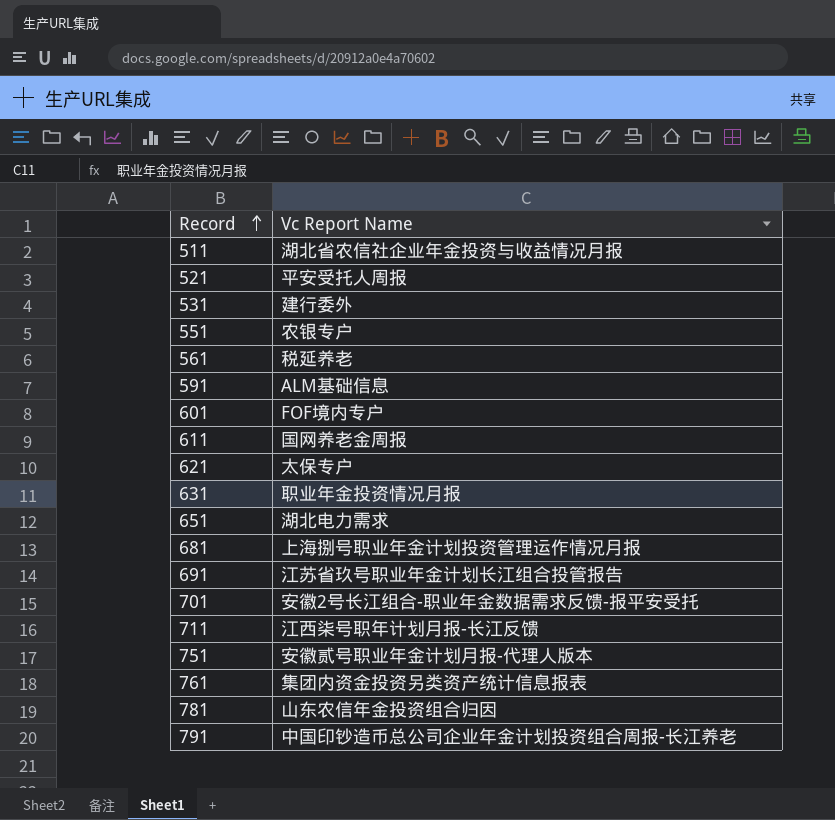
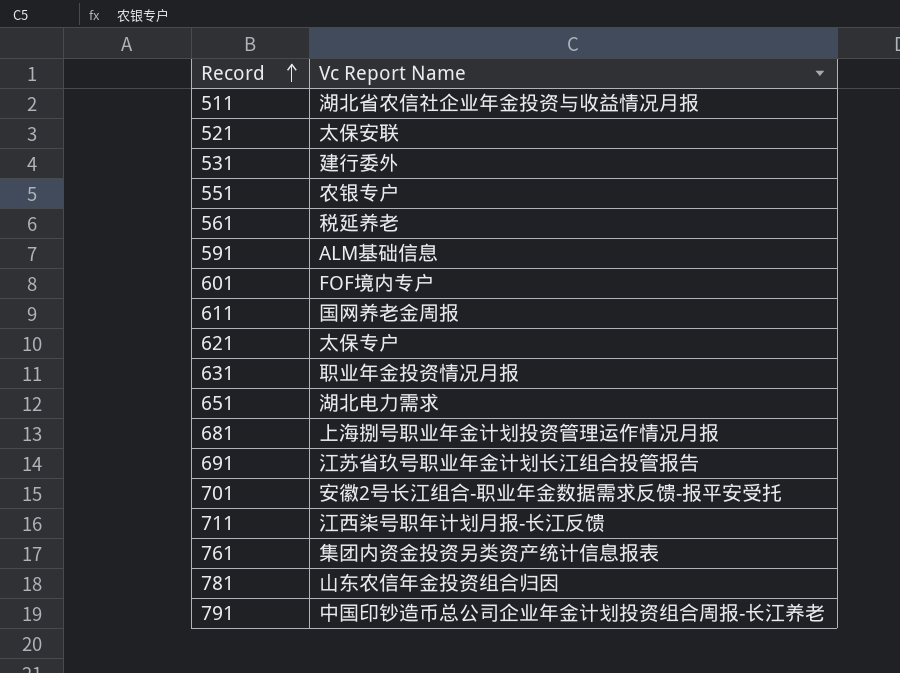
row 751: 安徽贰号职业年金计划月报-代理人版本 -> none
521 | Vc Report Name: 平安受托人周报 -> 太保安联

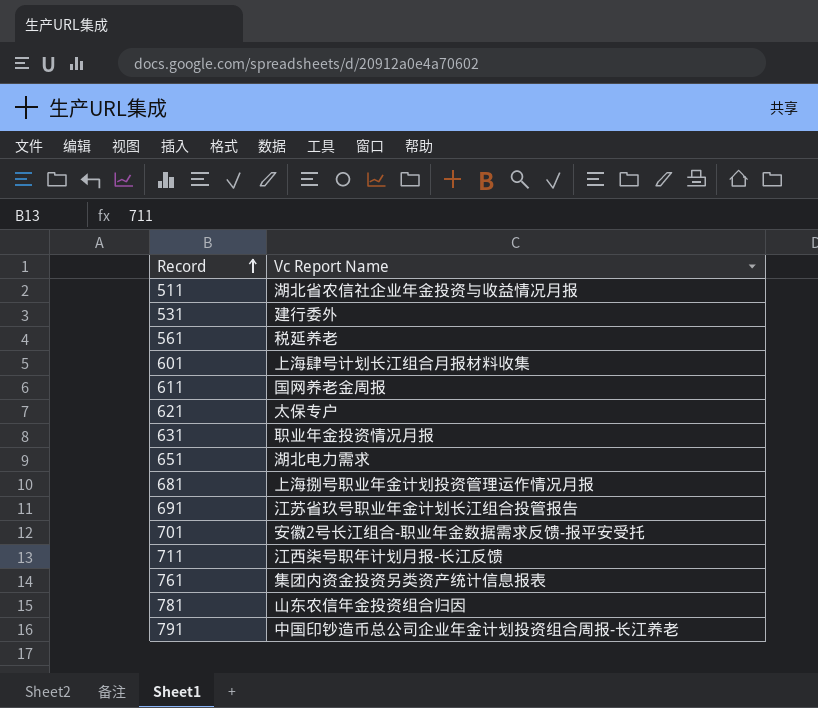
row 521: 太保安联 -> none
row 551: 农银专户 -> none
row 591: ALM基础信息 -> none
601 | Vc Report Name: FOF境内专户 -> 上海肆号计划长江组合月报材料收集

